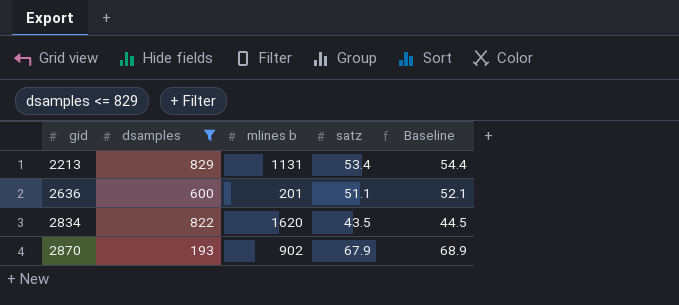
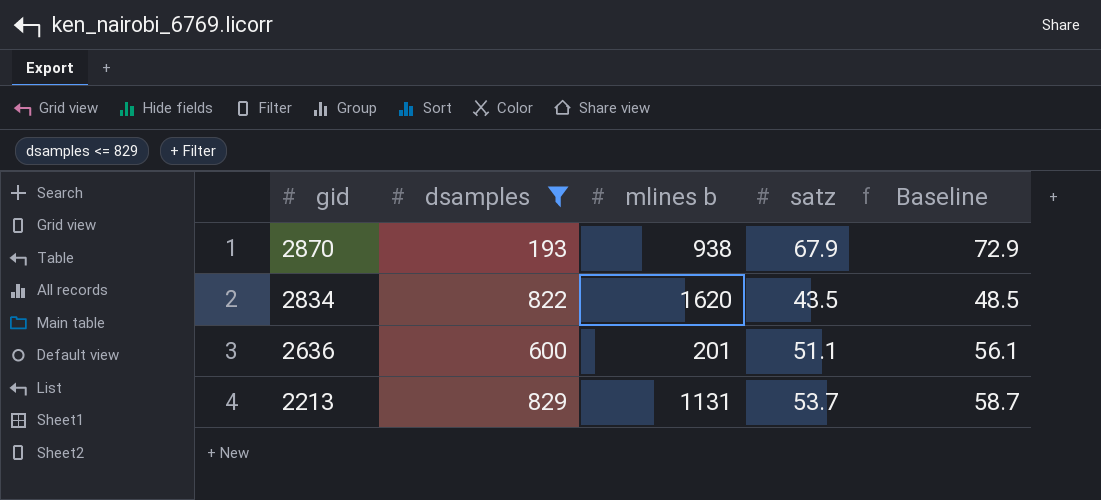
row order: gid ascending -> gid descending
column Baseline | formula: [satz] + 1 -> [satz] + 5
2870 | mlines b: 902 -> 938
2213 | satz: 53.4 -> 53.7

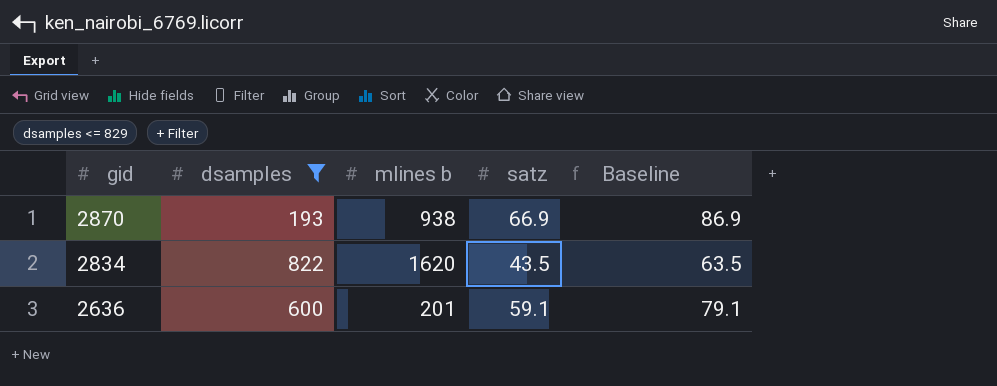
column Baseline | formula: [satz] + 5 -> [satz] + 20
row 2213: 829 | 1131 | 53.7 | 58.7 -> none
2870 | satz: 67.9 -> 66.9
2636 | satz: 51.1 -> 59.1

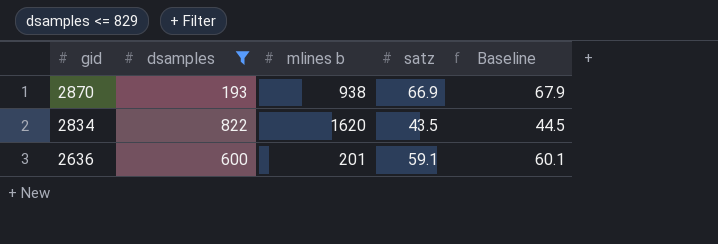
column Baseline | formula: [satz] + 20 -> [satz] + 1

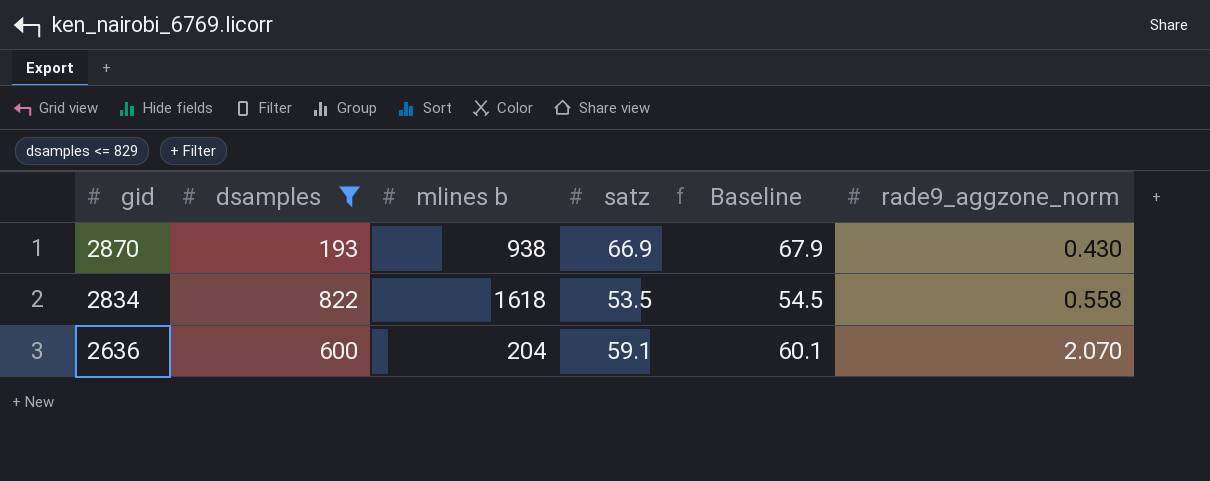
column rade9_aggzone_norm | position: none -> 6
2834 | mlines b: 1620 -> 1618
2834 | satz: 43.5 -> 53.5
2834 | Baseline: 44.5 -> 54.5
2636 | mlines b: 201 -> 204

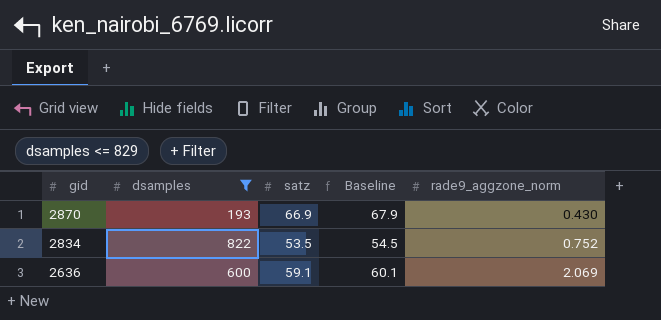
column mlines b | position: 3 -> none
2834 | rade9_aggzone_norm: 0.558 -> 0.752
2636 | rade9_aggzone_norm: 2.070 -> 2.069

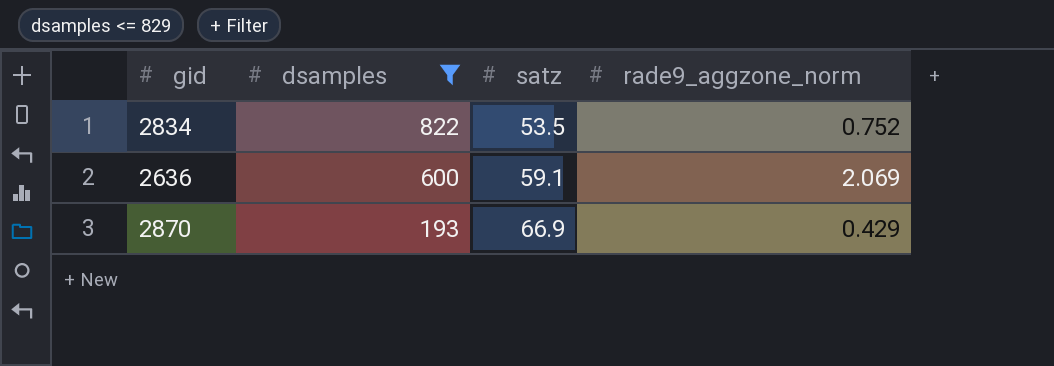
row order: gid descending -> dsamples descending
column Baseline | formula: [satz] + 1 -> none
2870 | rade9_aggzone_norm: 0.430 -> 0.429

